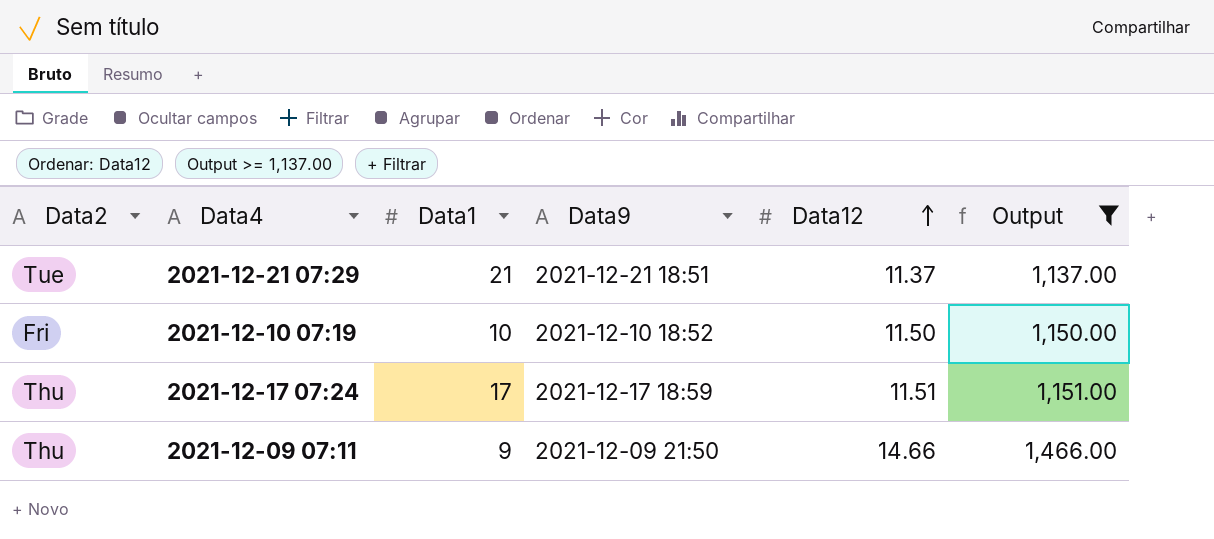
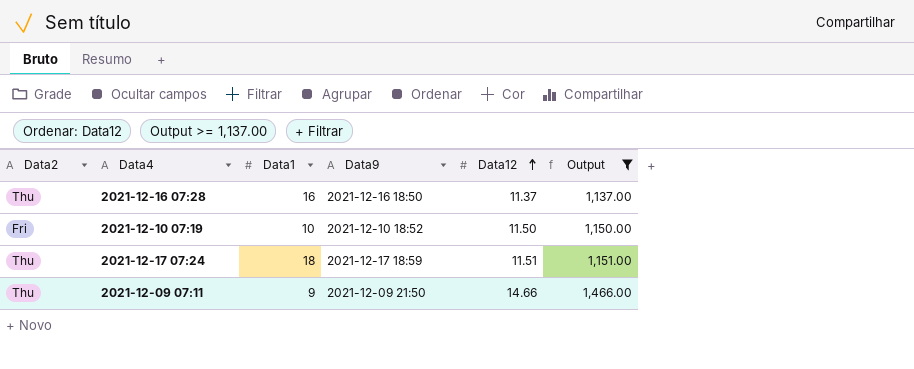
row 2021-12-21 07:29: Tue | 21 | 2021-12-21 18:51 | 11.37 | 1,137.00 -> none
row 2021-12-16 07:28: none -> Thu | 16 | 2021-12-16 18:50 | 11.37 | 1,137.00
2021-12-17 07:24 | Data1: 17 -> 18

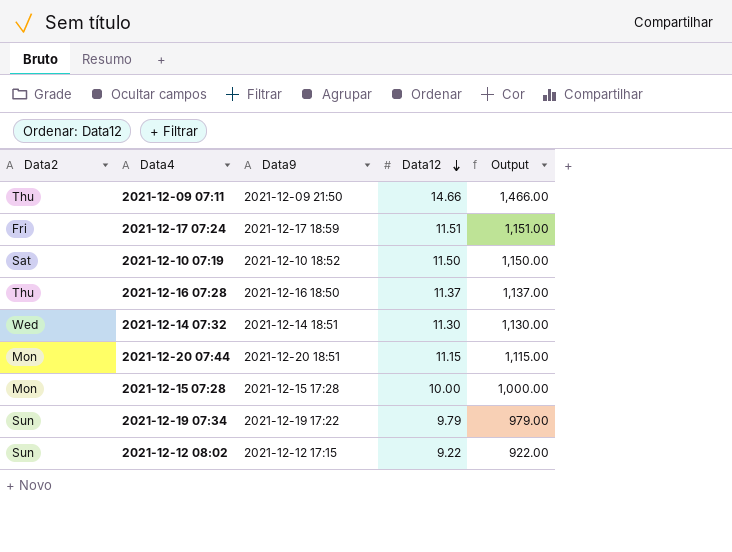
filter: Output >= 1,137.00 -> none
row order: Data12 ascending -> Data12 descending
column Data1 | position: 3 -> none
2021-12-17 07:24 | Data2: Thu -> Fri
2021-12-10 07:19 | Data2: Fri -> Sat

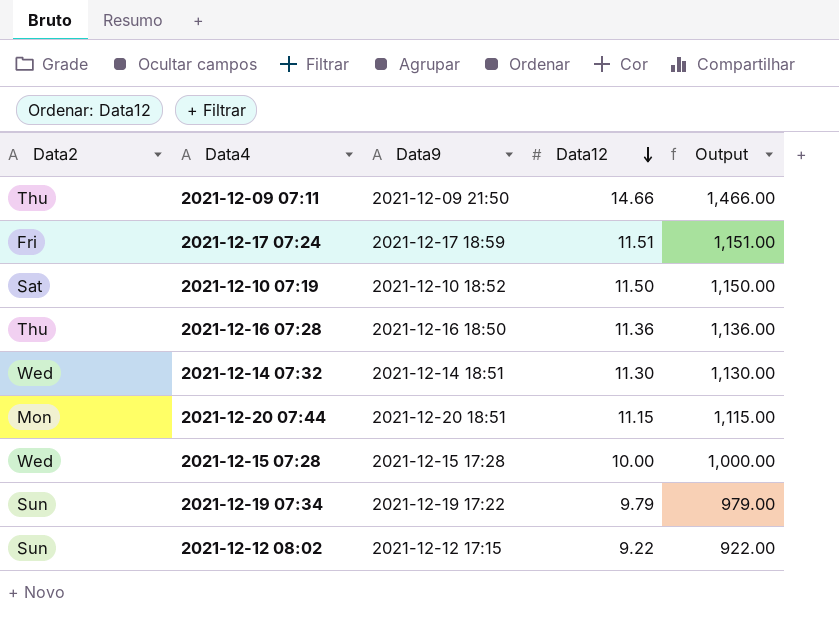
2021-12-16 07:28 | Data12: 11.37 -> 11.36
2021-12-16 07:28 | Output: 1,137.00 -> 1,136.00
2021-12-15 07:28 | Data2: Mon -> Wed

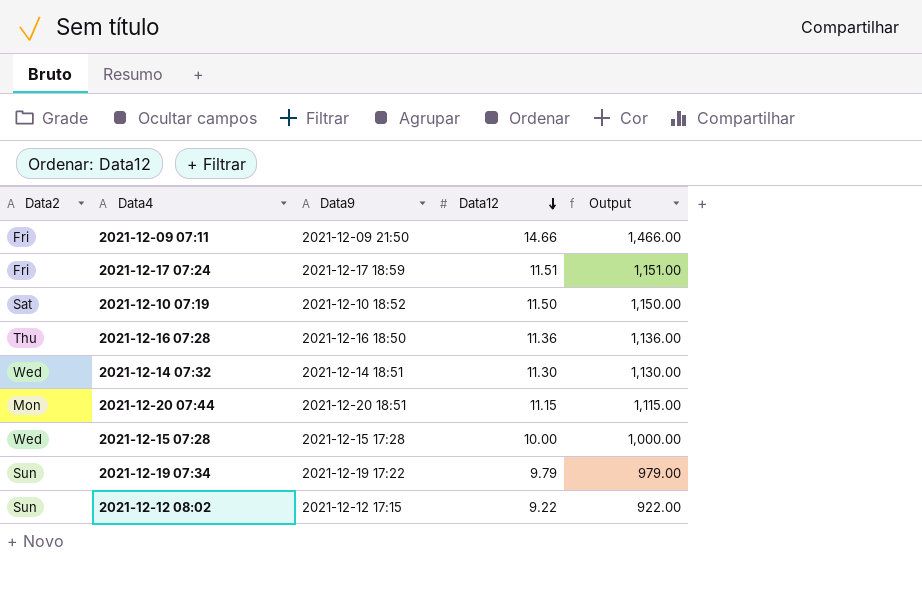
2021-12-09 07:11 | Data2: Thu -> Fri

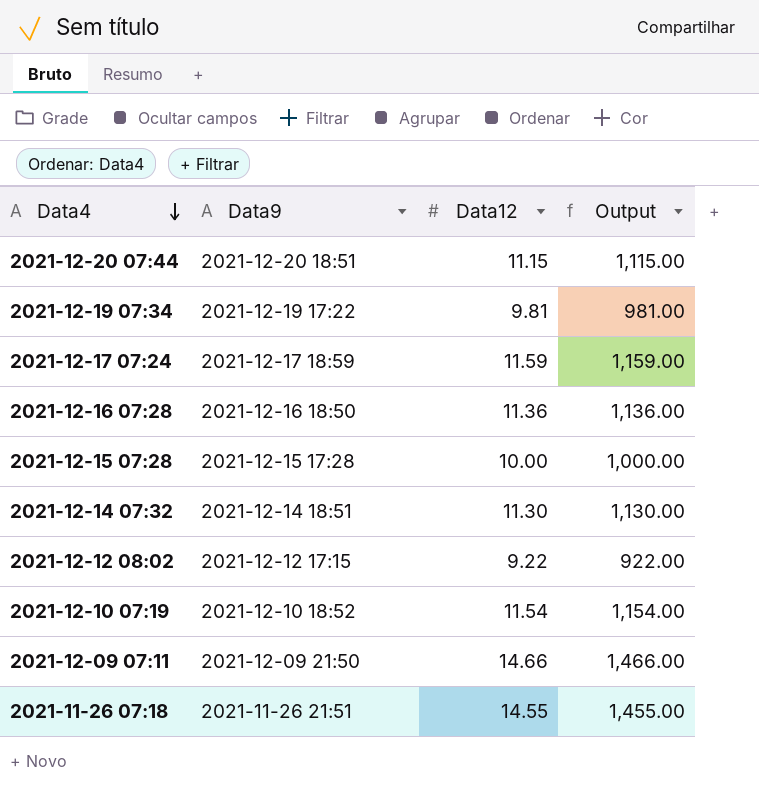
row order: Data12 descending -> Data4 descending
column Data2 | position: 1 -> none
2021-12-19 07:34 | Data12: 9.79 -> 9.81
2021-12-19 07:34 | Output: 979.00 -> 981.00
2021-12-17 07:24 | Data12: 11.51 -> 11.59
2021-12-17 07:24 | Output: 1,151.00 -> 1,159.00
2021-12-10 07:19 | Data12: 11.50 -> 11.54
2021-12-10 07:19 | Output: 1,150.00 -> 1,154.00
row 2021-11-26 07:18: none -> 2021-11-26 21:51 | 14.55 | 1,455.00

